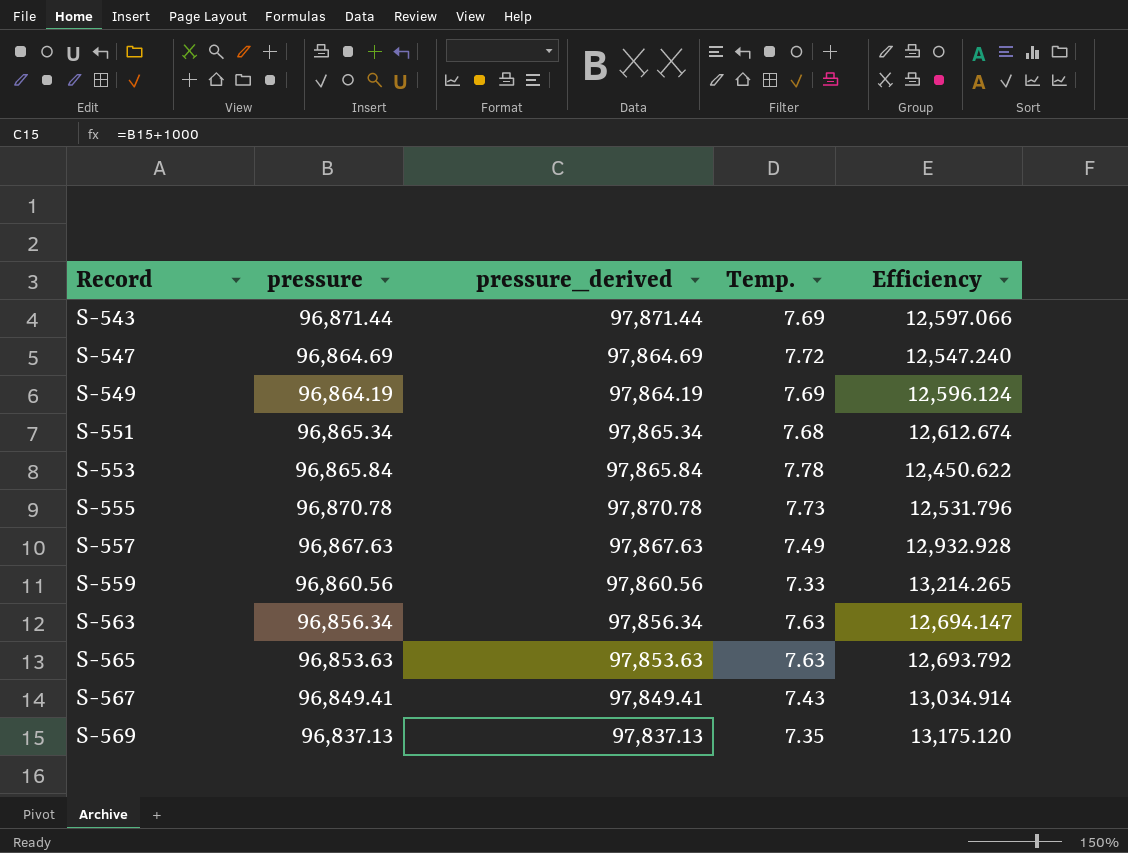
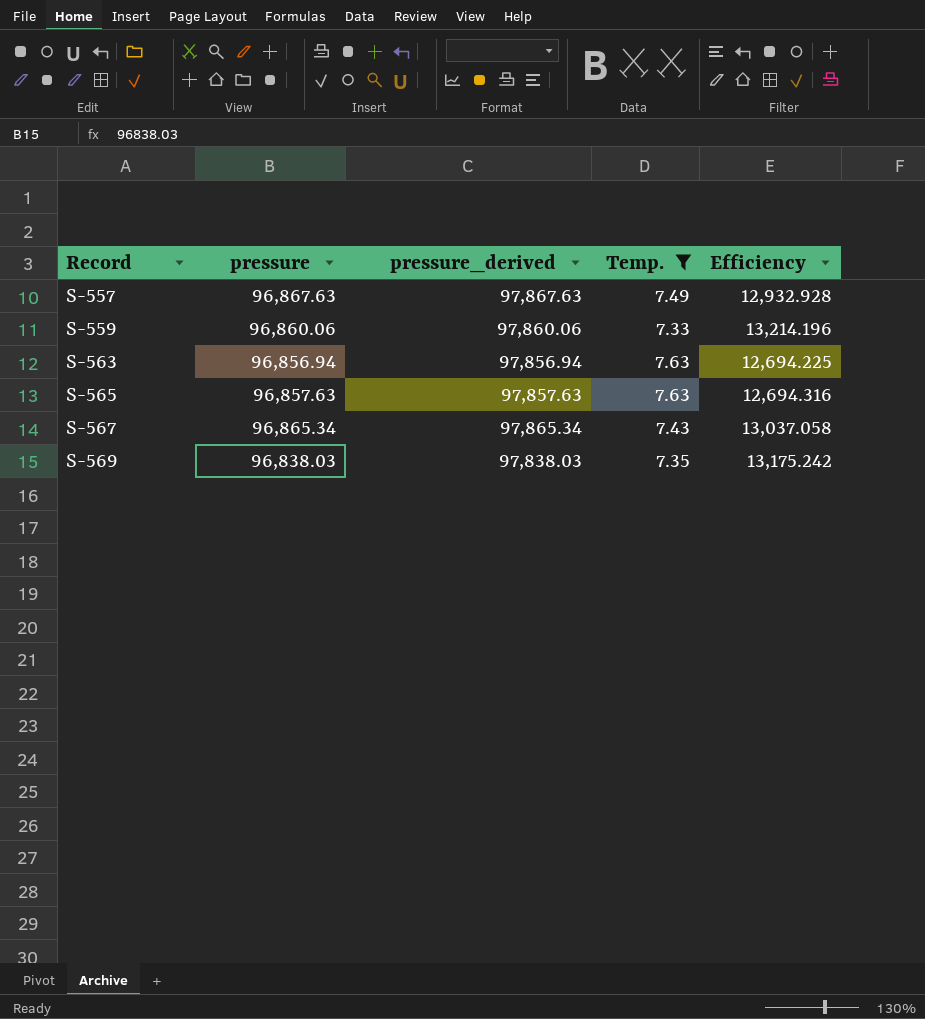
filter: none -> Temp. <= 7.63
S-559 | pressure: 96,860.56 -> 96,860.06
S-559 | pressure_derived: 97,860.56 -> 97,860.06
S-559 | Efficiency: 13,214.265 -> 13,214.196
S-563 | pressure: 96,856.34 -> 96,856.94
S-563 | pressure_derived: 97,856.34 -> 97,856.94
S-563 | Efficiency: 12,694.147 -> 12,694.225
S-565 | pressure: 96,853.63 -> 96,857.63
S-565 | pressure_derived: 97,853.63 -> 97,857.63
S-565 | Efficiency: 12,693.792 -> 12,694.316
S-567 | pressure: 96,849.41 -> 96,865.34
S-567 | pressure_derived: 97,849.41 -> 97,865.34
S-567 | Efficiency: 13,034.914 -> 13,037.058
S-569 | pressure: 96,837.13 -> 96,838.03
S-569 | pressure_derived: 97,837.13 -> 97,838.03
S-569 | Efficiency: 13,175.120 -> 13,175.242

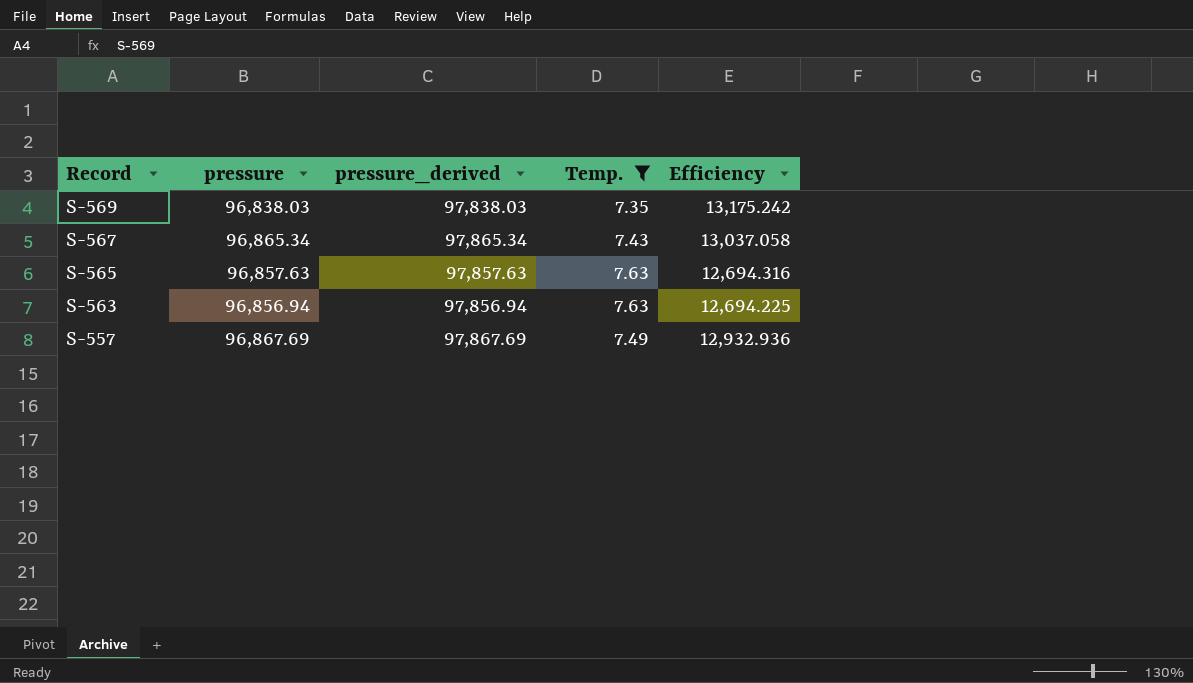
row order: Record ascending -> Record descending
row S-559: 96,860.06 | 97,860.06 | 7.33 | 13,214.196 -> none
S-557 | pressure: 96,867.63 -> 96,867.69
S-557 | pressure_derived: 97,867.63 -> 97,867.69
S-557 | Efficiency: 12,932.928 -> 12,932.936

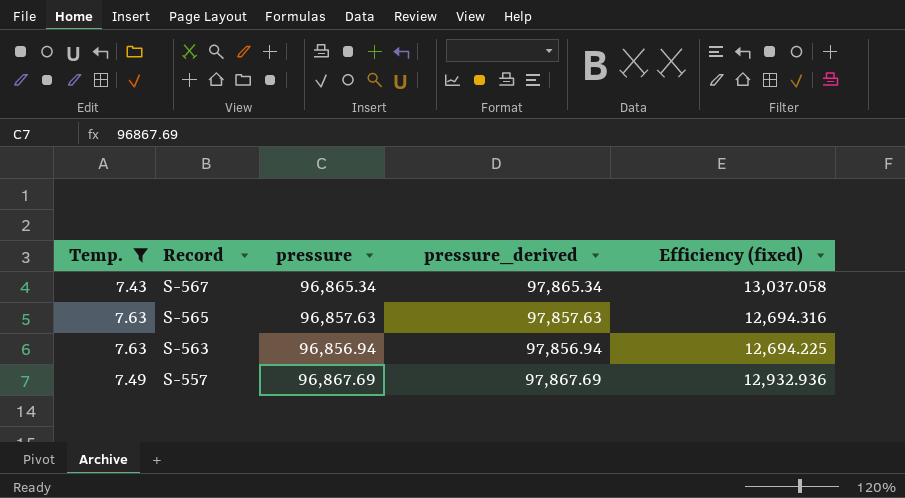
column Temp. | position: 4 -> 1
column name: Efficiency -> Efficiency (fixed)
row S-569: 96,838.03 | 97,838.03 | 7.35 | 13,175.242 -> none

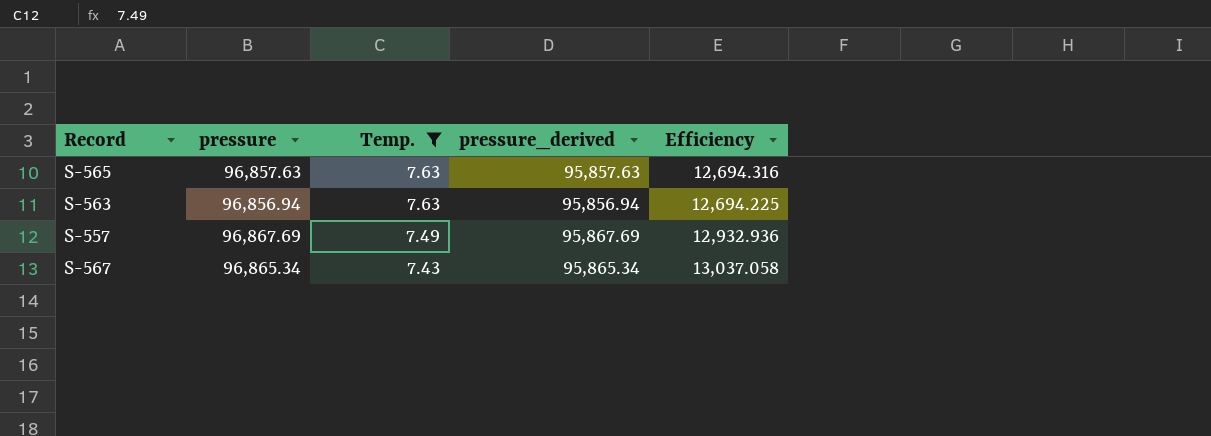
row order: Record descending -> Temp. descending
column Temp. | position: 1 -> 3
column pressure_derived | formula: [pressure] + 1000 -> [pressure] - 1000
column name: Efficiency (fixed) -> Efficiency

